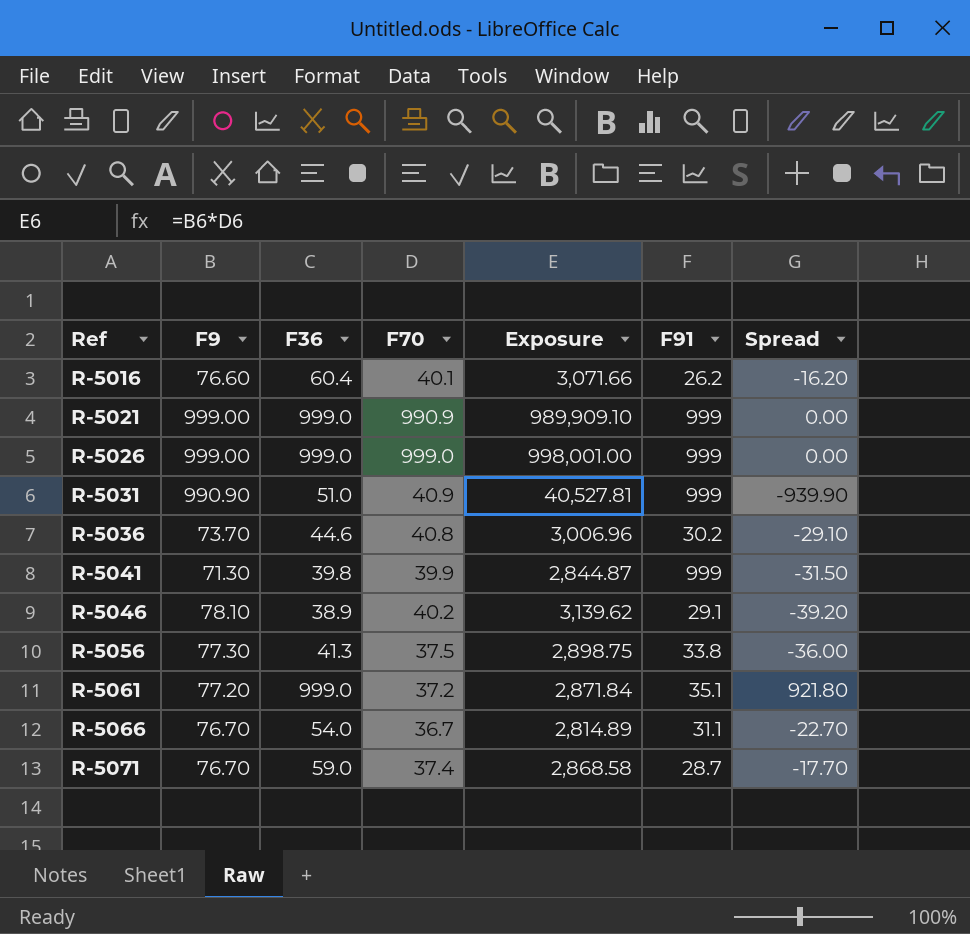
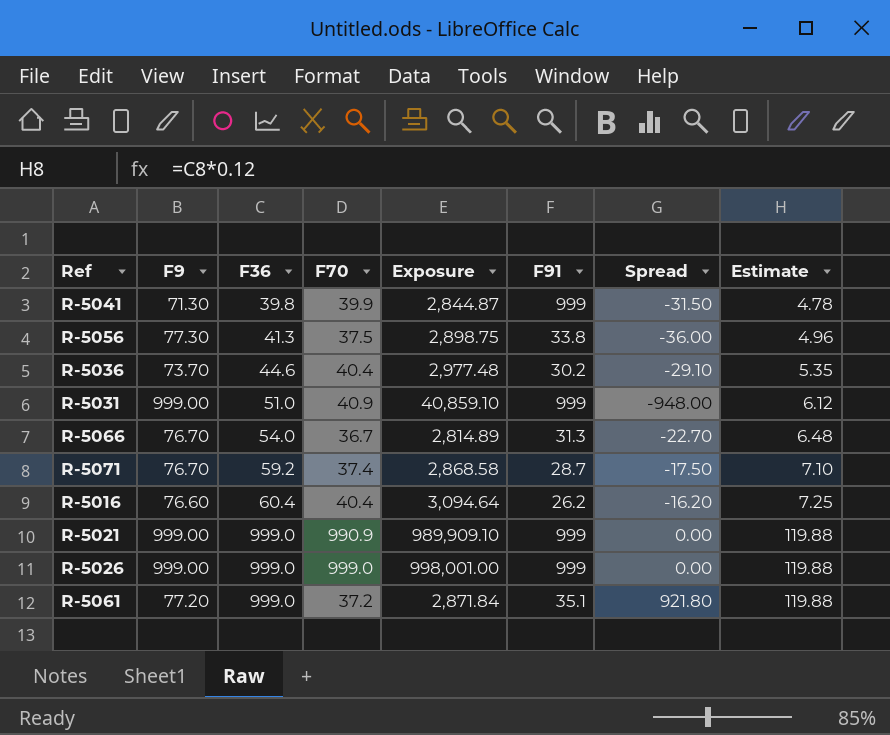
row order: Ref ascending -> F36 ascending
column Estimate | formula: none -> [F36] * 0.12
row R-5046: 78.10 | 38.9 | 40.2 | 3,139.62 | 29.1 | -39.20 -> none
R-5036 | F70: 40.8 -> 40.4
R-5036 | Exposure: 3,006.96 -> 2,977.48
R-5031 | F9: 990.90 -> 999.00
R-5031 | Exposure: 40,527.81 -> 40,859.10
R-5031 | Spread: -939.90 -> -948.00
R-5066 | F91: 31.1 -> 31.3
R-5071 | F36: 59.0 -> 59.2
R-5071 | Spread: -17.70 -> -17.50
R-5016 | F70: 40.1 -> 40.4
R-5016 | Exposure: 3,071.66 -> 3,094.64

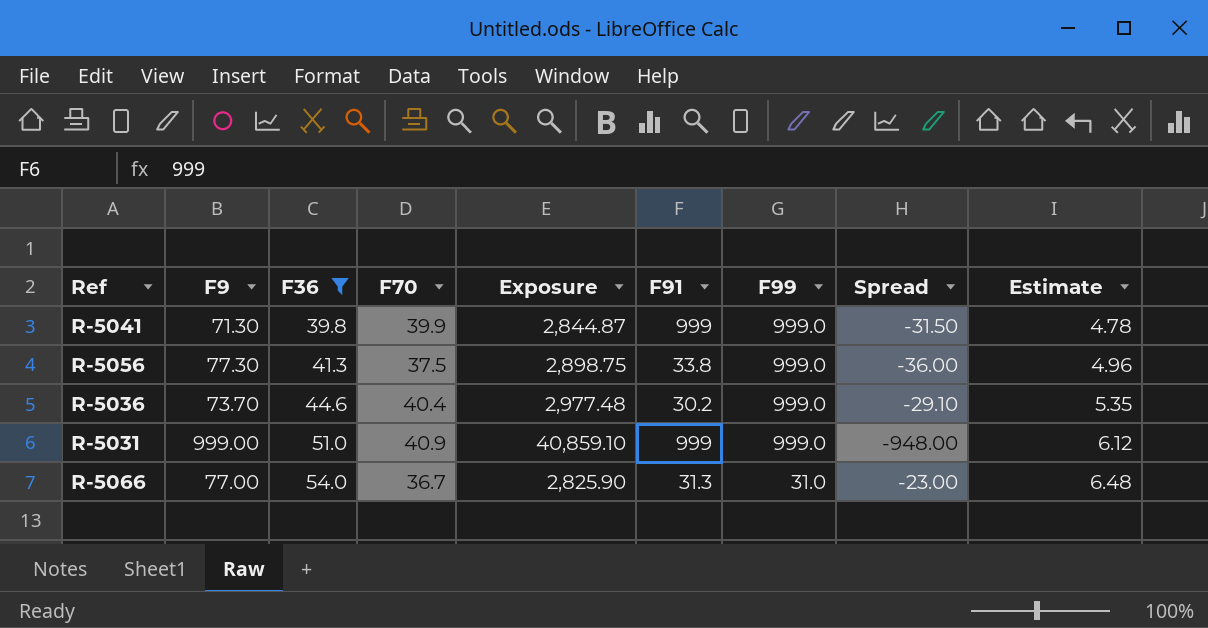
filter: none -> F36 <= 54.0
column F99 | position: none -> 7
R-5066 | F9: 76.70 -> 77.00
R-5066 | Exposure: 2,814.89 -> 2,825.90
R-5066 | Spread: -22.70 -> -23.00

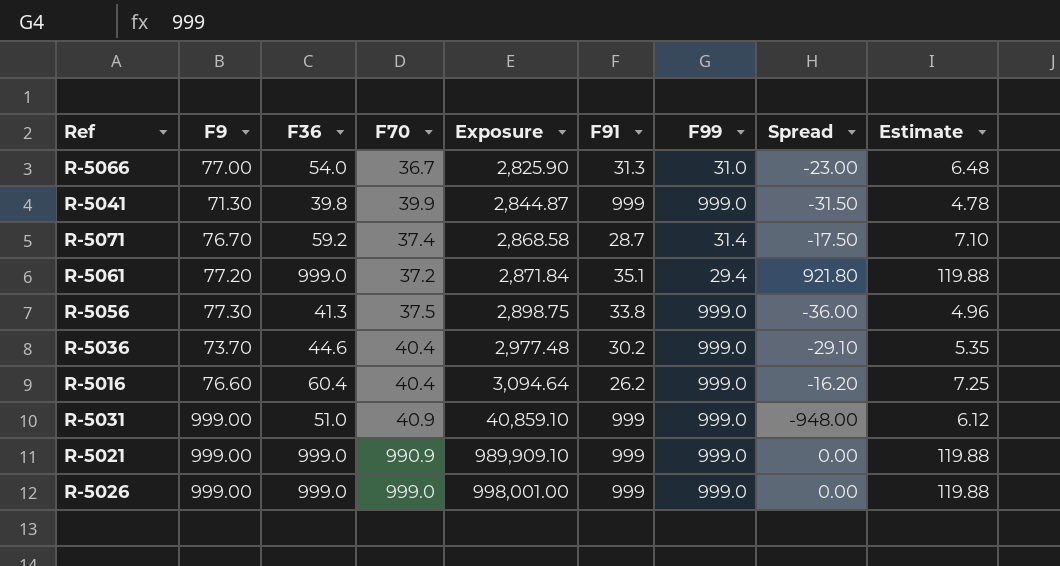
filter: F36 <= 54.0 -> none
row order: F36 ascending -> Exposure ascending

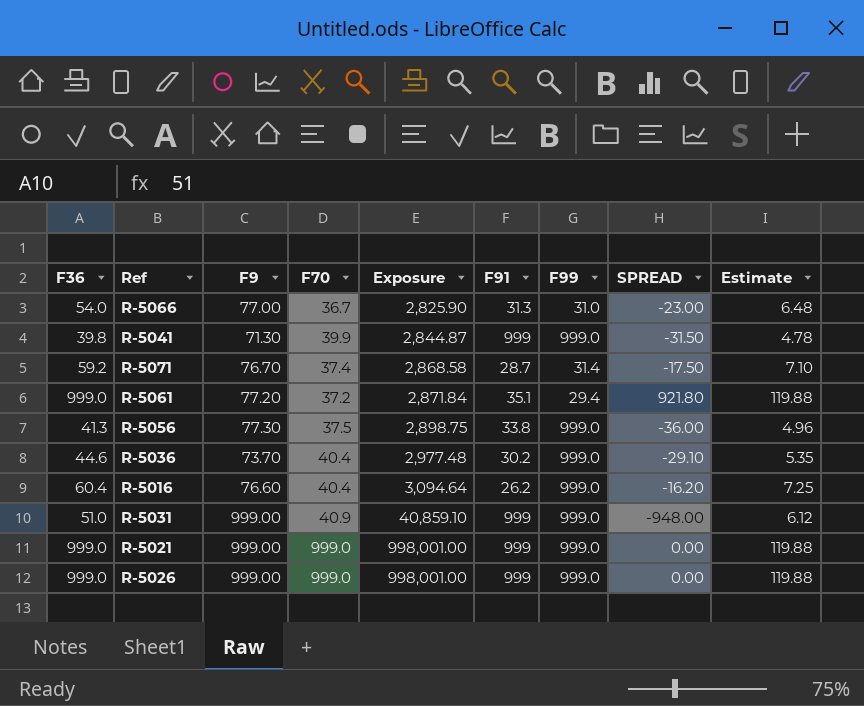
column F36 | position: 3 -> 1
column name: Spread -> SPREAD
R-5021 | F70: 990.9 -> 999.0
R-5021 | Exposure: 989,909.10 -> 998,001.00

